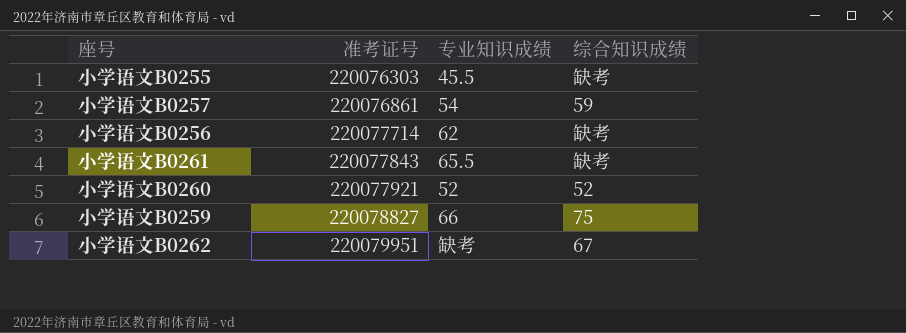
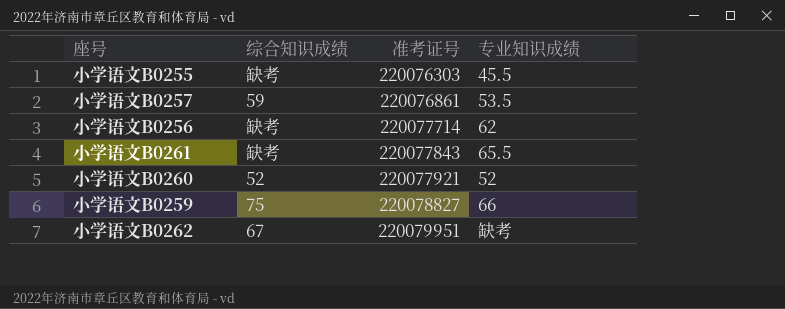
column 综合知识成绩 | position: 4 -> 2
小学语文B0257 | 专业知识成绩: 54 -> 53.5

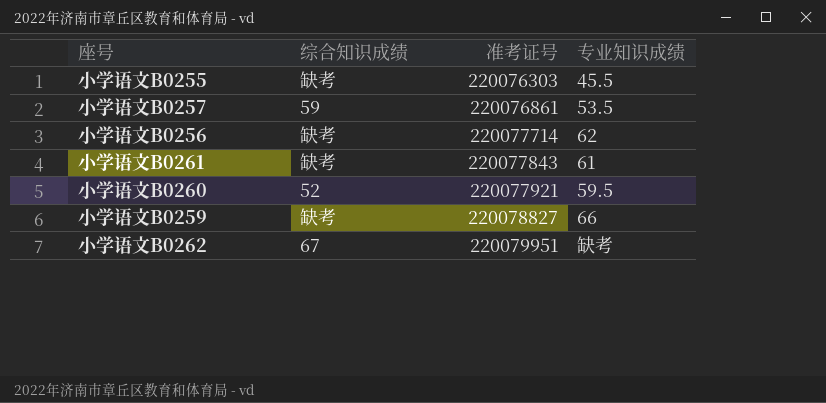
小学语文B0261 | 专业知识成绩: 65.5 -> 61
小学语文B0260 | 专业知识成绩: 52 -> 59.5
小学语文B0259 | 综合知识成绩: 75 -> 缺考

